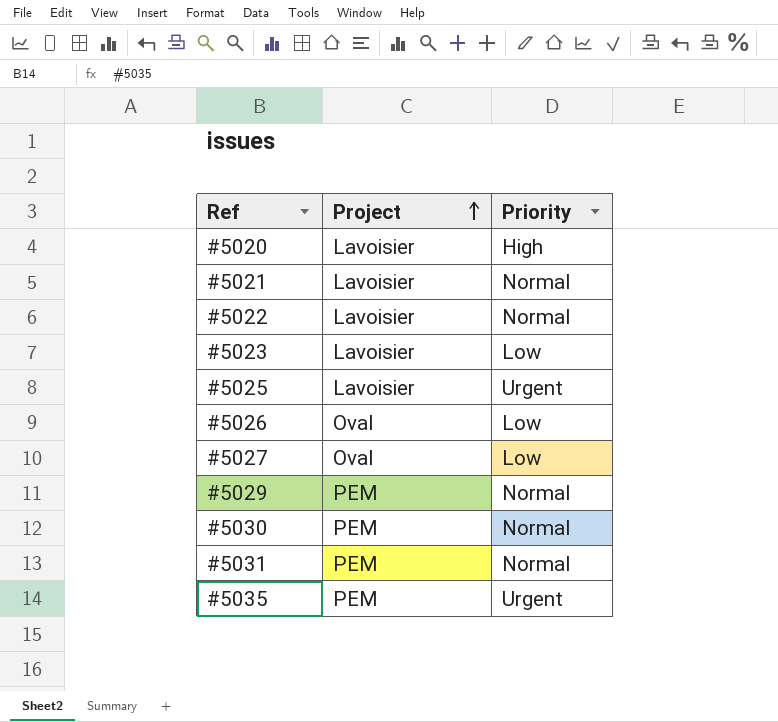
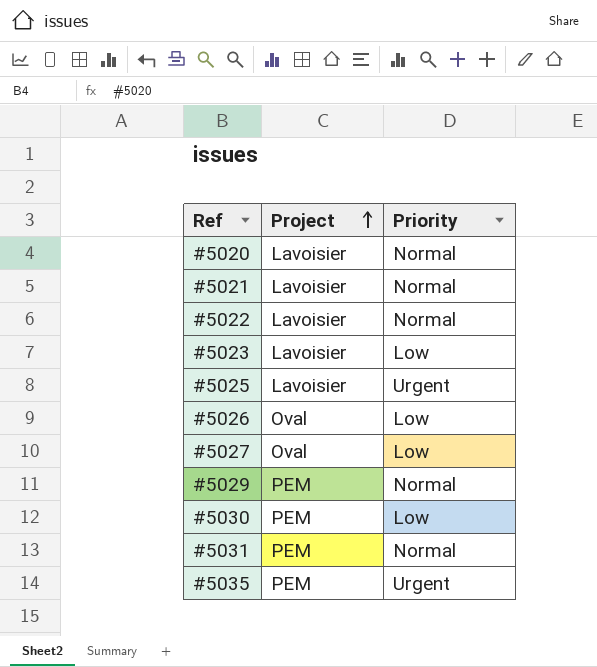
#5020 | Priority: High -> Normal
#5030 | Priority: Normal -> Low

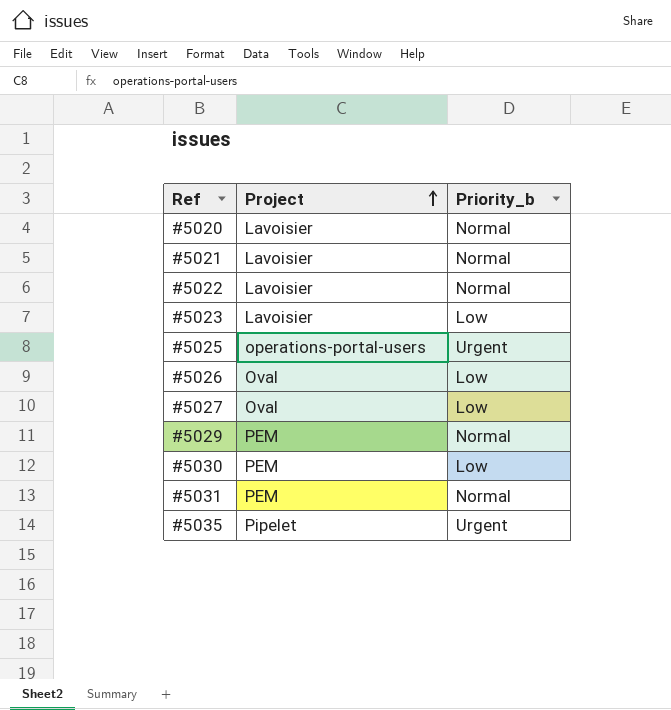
column name: Priority -> Priority_b
#5025 | Project: Lavoisier -> operations-portal-users
#5035 | Project: PEM -> Pipelet

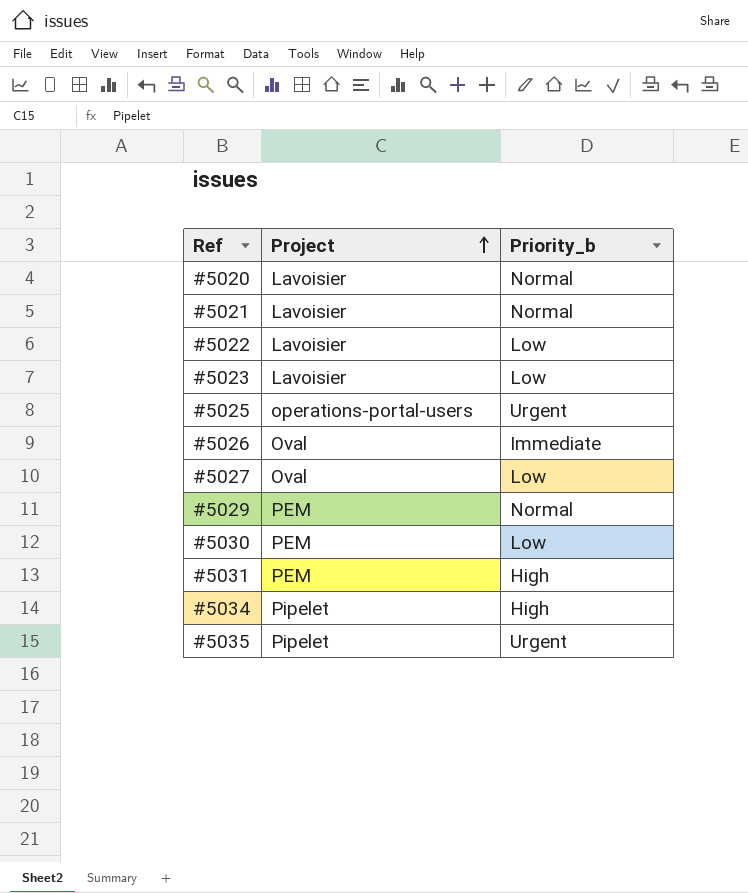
#5022 | Priority_b: Normal -> Low
#5026 | Priority_b: Low -> Immediate
#5031 | Priority_b: Normal -> High
row #5034: none -> Pipelet | High

